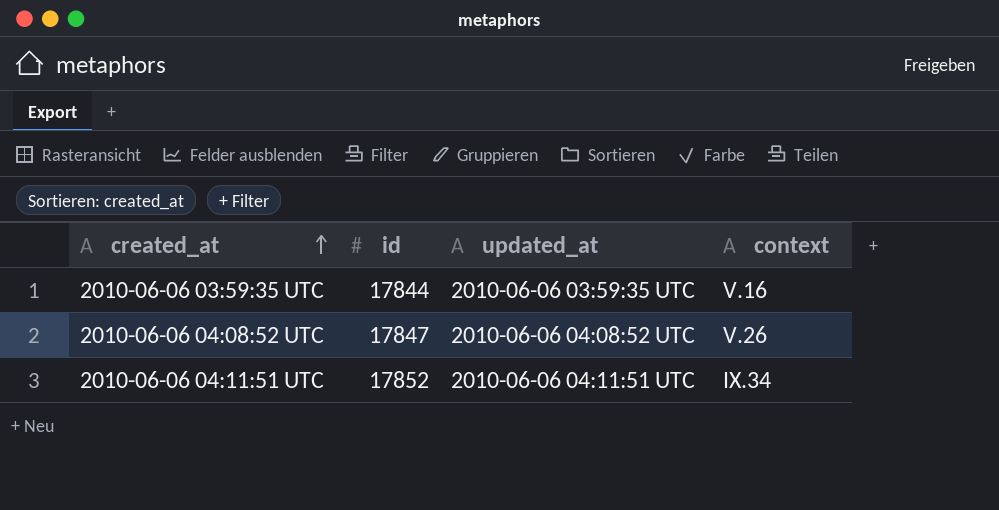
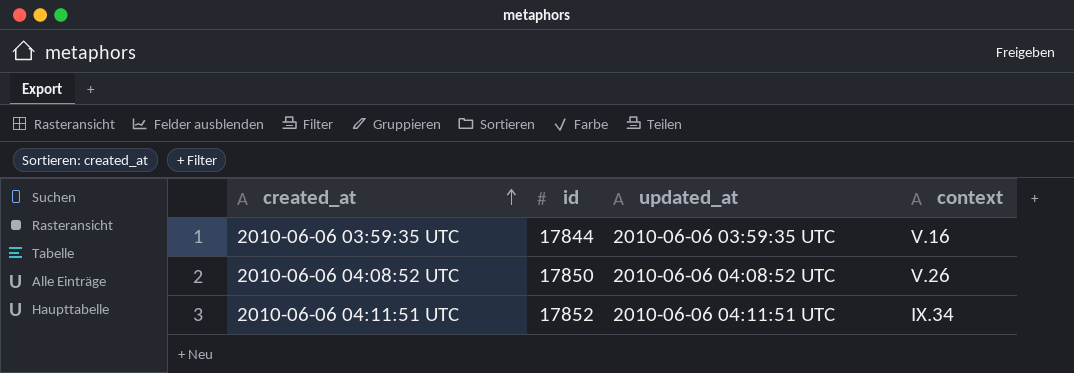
2010-06-06 04:08:52 UTC | id: 17847 -> 17850

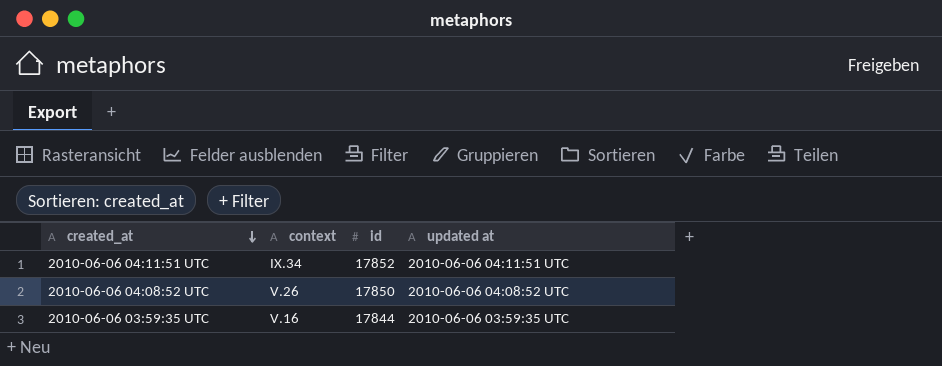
row order: created_at ascending -> created_at descending
column context | position: 4 -> 2
column name: updated_at -> updated at

